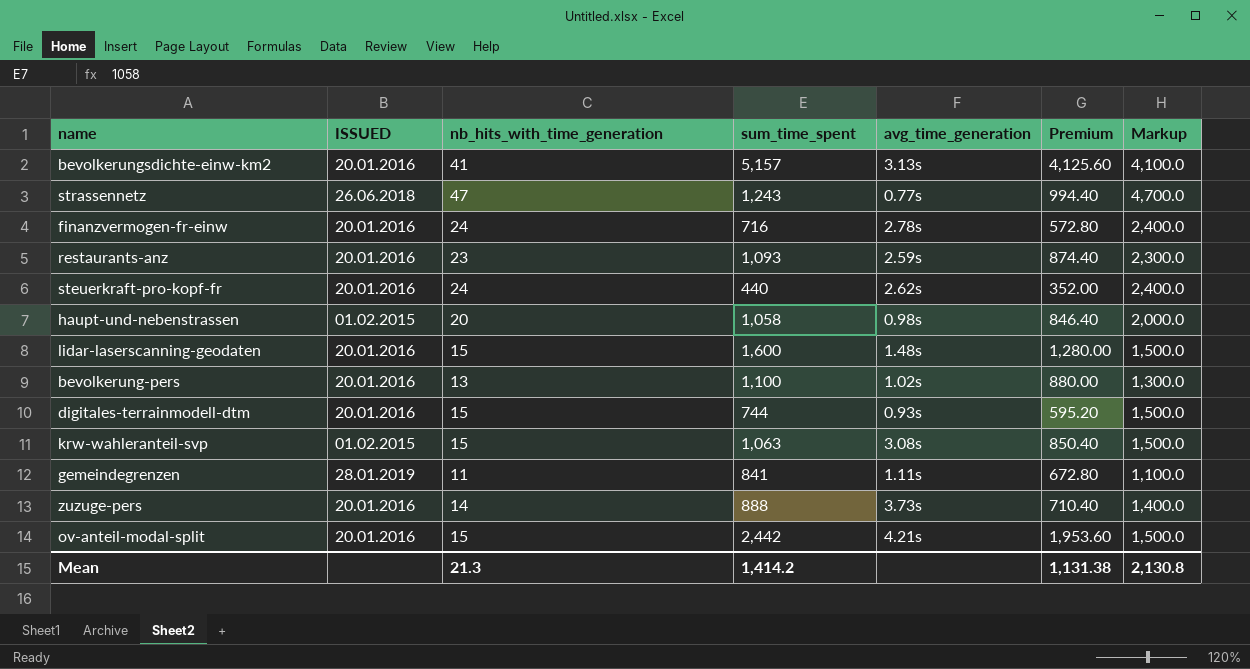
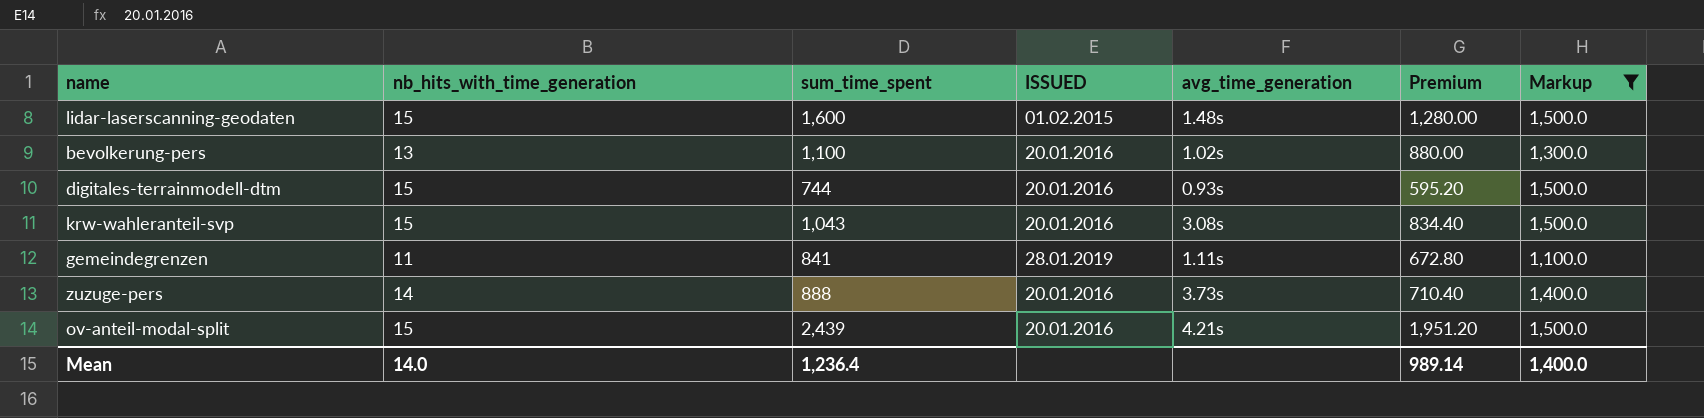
filter: none -> Markup <= 1,500.0
column ISSUED | position: 2 -> 4
lidar-laserscanning-geodaten | ISSUED: 20.01.2016 -> 01.02.2015
krw-wahleranteil-svp | sum_time_spent: 1,063 -> 1,043
krw-wahleranteil-svp | ISSUED: 01.02.2015 -> 20.01.2016
krw-wahleranteil-svp | Premium: 850.40 -> 834.40
ov-anteil-modal-split | sum_time_spent: 2,442 -> 2,439
ov-anteil-modal-split | Premium: 1,953.60 -> 1,951.20
Mean | nb_hits_with_time_generation: 21.3 -> 14.0
Mean | sum_time_spent: 1,414.2 -> 1,236.4
Mean | Premium: 1,131.38 -> 989.14
Mean | Markup: 2,130.8 -> 1,400.0

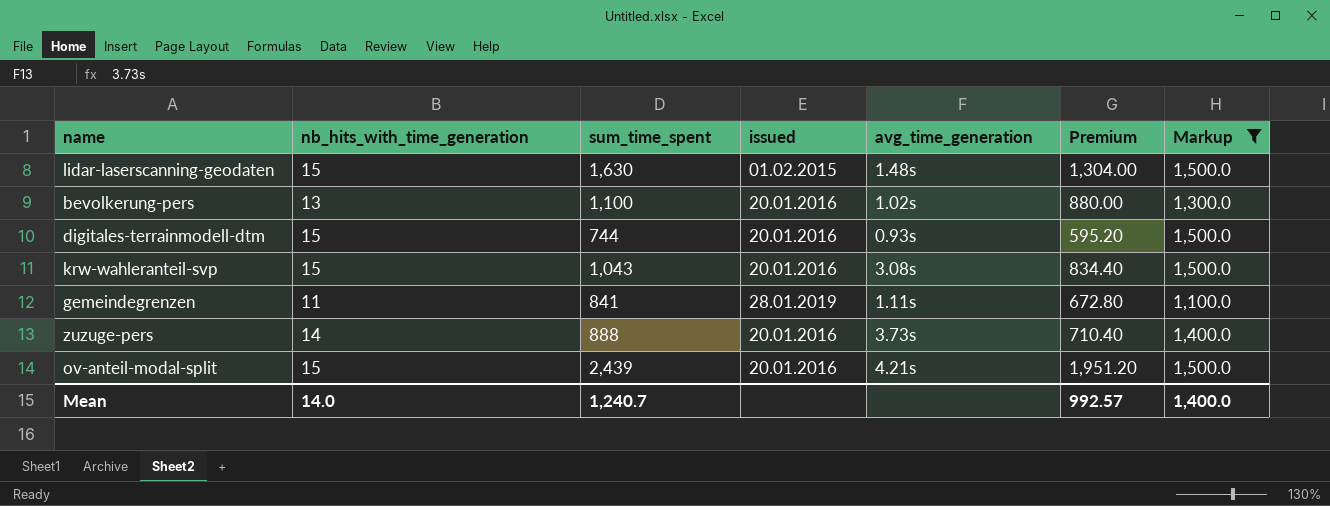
column name: ISSUED -> issued
lidar-laserscanning-geodaten | sum_time_spent: 1,600 -> 1,630
lidar-laserscanning-geodaten | Premium: 1,280.00 -> 1,304.00
Mean | sum_time_spent: 1,236.4 -> 1,240.7
Mean | Premium: 989.14 -> 992.57

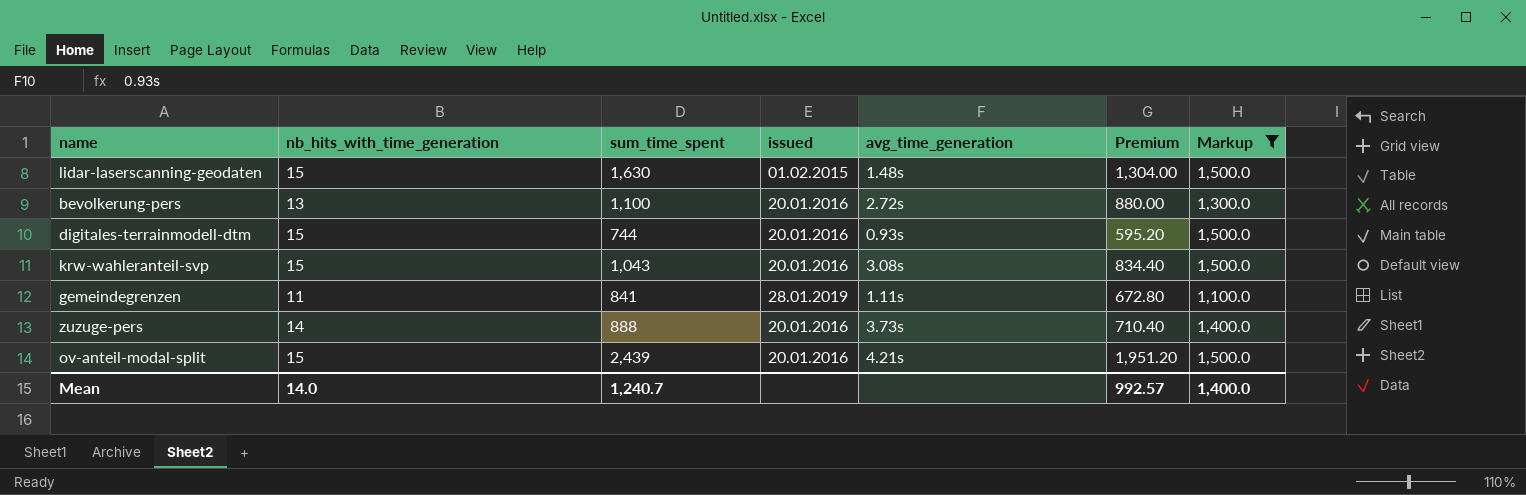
bevolkerung-pers | avg_time_generation: 1.02s -> 2.72s

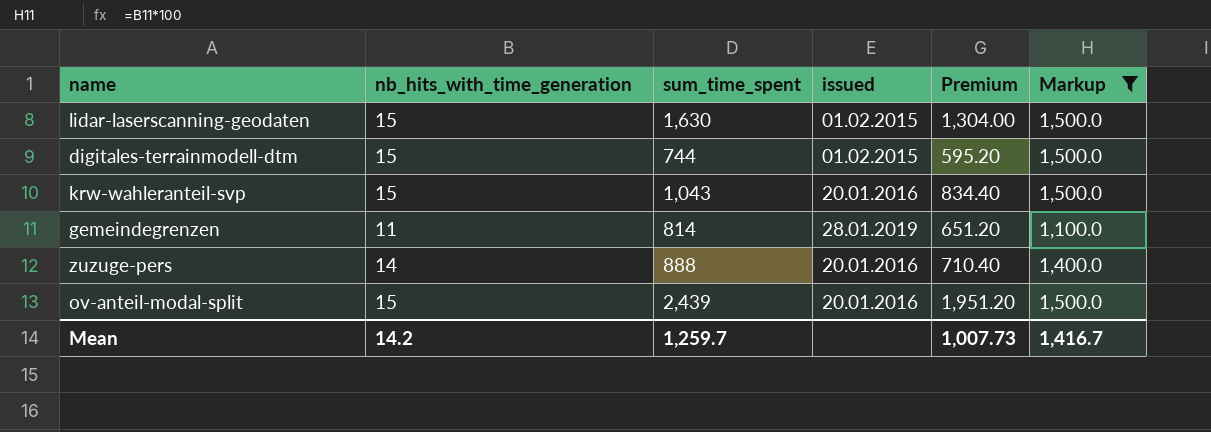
column avg_time_generation | position: 5 -> none
row bevolkerung-pers: 13 | 1,100 | 20.01.2016 | 2.72s | 880.00 | 1,300.0 -> none
digitales-terrainmodell-dtm | issued: 20.01.2016 -> 01.02.2015
gemeindegrenzen | sum_time_spent: 841 -> 814
gemeindegrenzen | Premium: 672.80 -> 651.20
Mean | nb_hits_with_time_generation: 14.0 -> 14.2
Mean | sum_time_spent: 1,240.7 -> 1,259.7
Mean | Premium: 992.57 -> 1,007.73
Mean | Markup: 1,400.0 -> 1,416.7

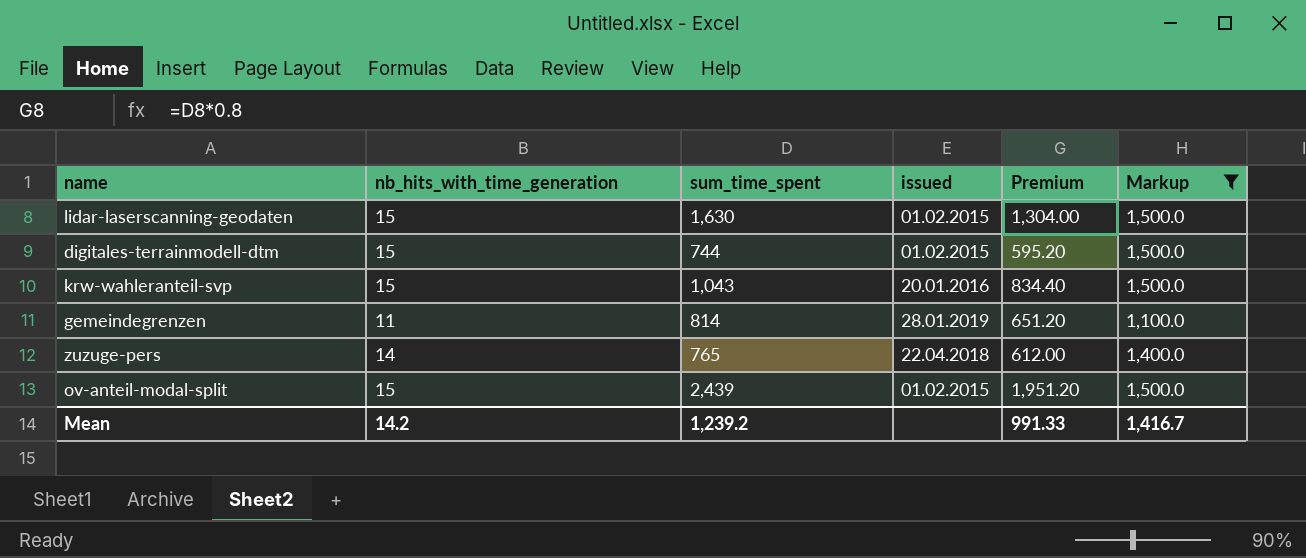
zuzuge-pers | sum_time_spent: 888 -> 765
zuzuge-pers | issued: 20.01.2016 -> 22.04.2018
zuzuge-pers | Premium: 710.40 -> 612.00
ov-anteil-modal-split | issued: 20.01.2016 -> 01.02.2015
Mean | sum_time_spent: 1,259.7 -> 1,239.2
Mean | Premium: 1,007.73 -> 991.33

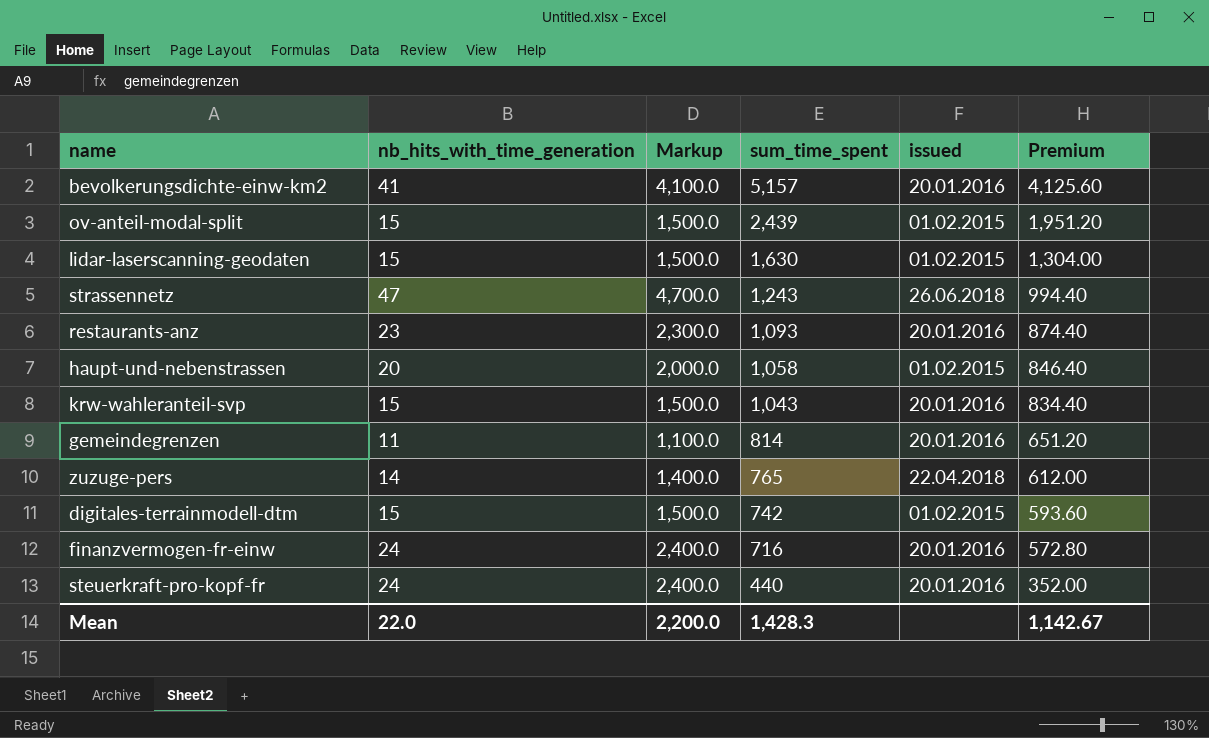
filter: Markup <= 1,500.0 -> none
row order: none -> sum_time_spent descending
column Markup | position: 6 -> 3
gemeindegrenzen | issued: 28.01.2019 -> 20.01.2016
digitales-terrainmodell-dtm | sum_time_spent: 744 -> 742
digitales-terrainmodell-dtm | Premium: 595.20 -> 593.60
Mean | nb_hits_with_time_generation: 14.2 -> 22.0
Mean | Markup: 1,416.7 -> 2,200.0
Mean | sum_time_spent: 1,239.2 -> 1,428.3
Mean | Premium: 991.33 -> 1,142.67

